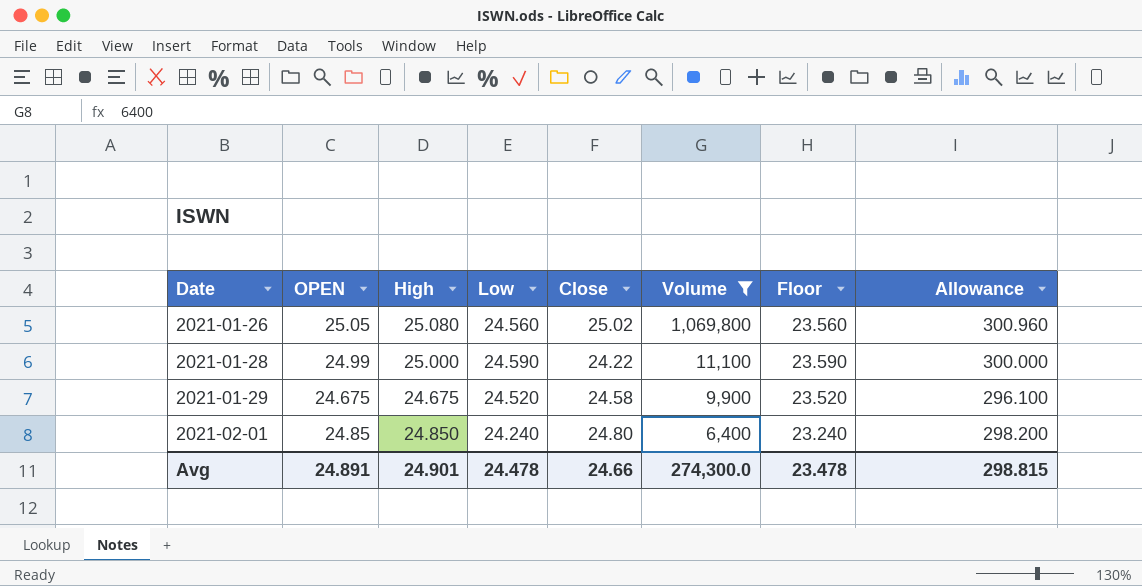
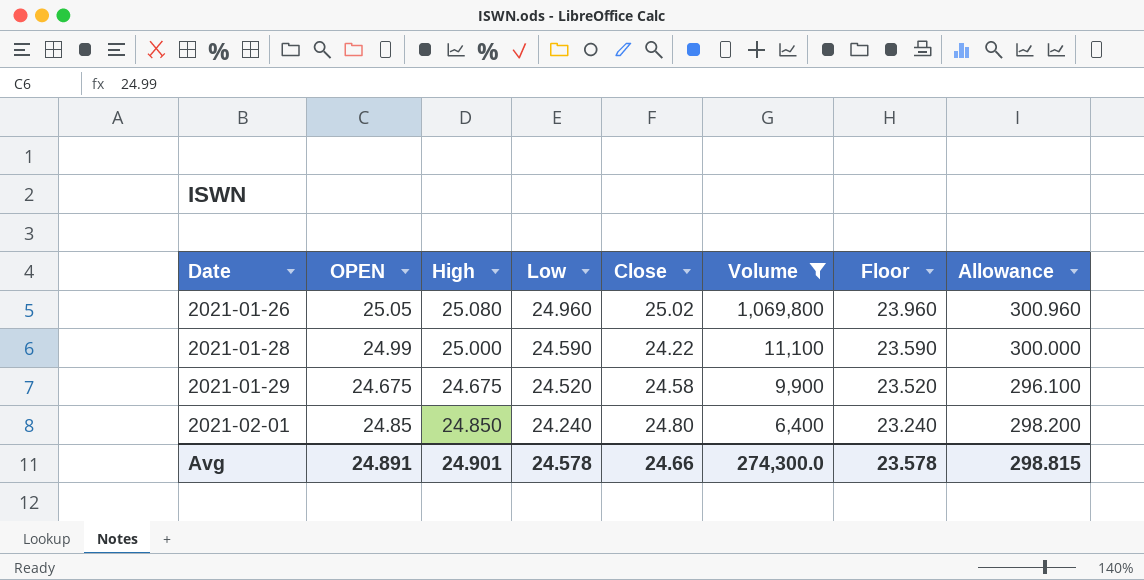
2021-01-26 | Low: 24.560 -> 24.960
2021-01-26 | Floor: 23.560 -> 23.960
Avg | Low: 24.478 -> 24.578
Avg | Floor: 23.478 -> 23.578

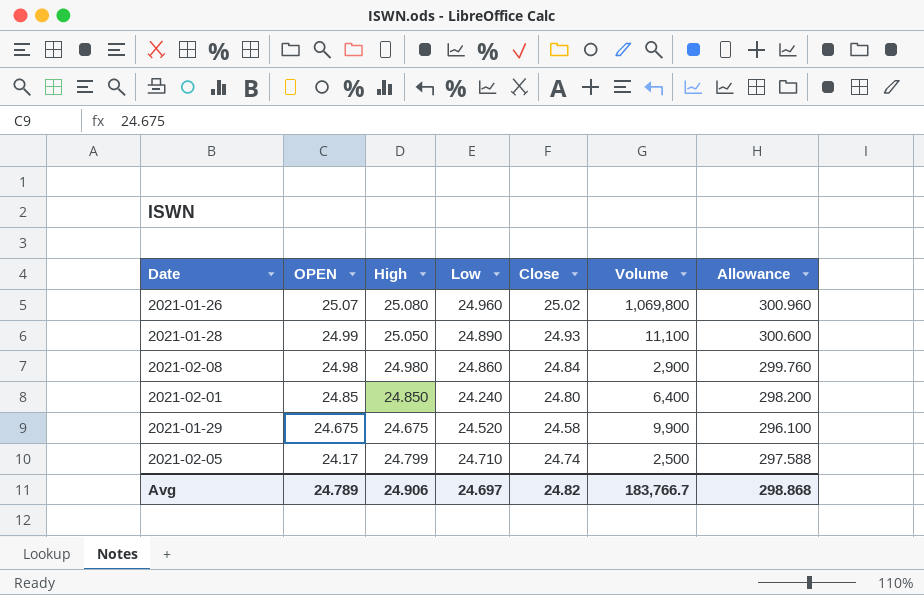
filter: Volume >= 6,400 -> none
row order: Date ascending -> OPEN descending
column Floor | formula: [Low] - 1 -> none
2021-01-26 | OPEN: 25.05 -> 25.07
2021-01-28 | High: 25.000 -> 25.050
2021-01-28 | Low: 24.590 -> 24.890
2021-01-28 | Close: 24.22 -> 24.93
2021-01-28 | Allowance: 300.000 -> 300.600
Avg | OPEN: 24.891 -> 24.789
Avg | High: 24.901 -> 24.906
Avg | Low: 24.578 -> 24.697
Avg | Close: 24.66 -> 24.82
Avg | Volume: 274,300.0 -> 183,766.7
Avg | Allowance: 298.815 -> 298.868

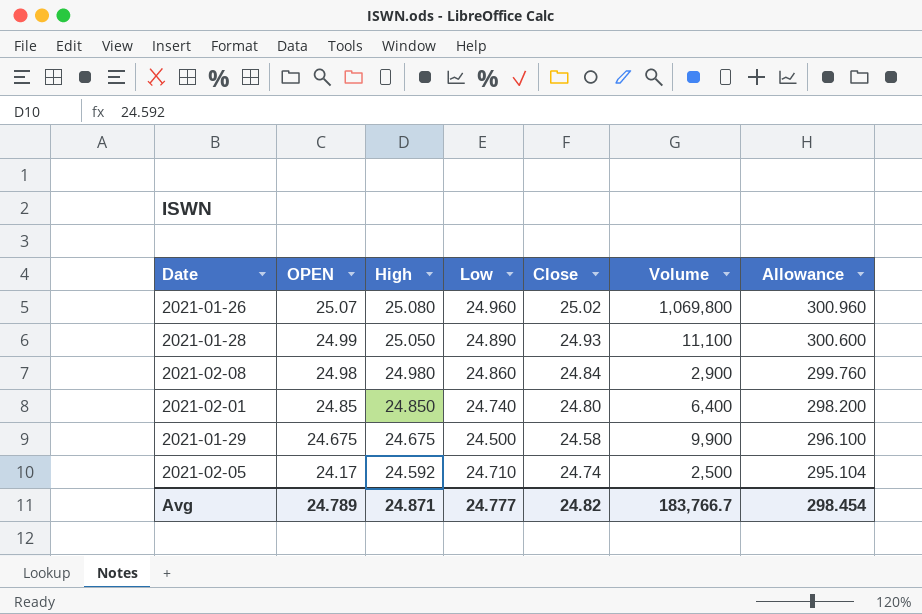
2021-02-01 | Low: 24.240 -> 24.740
2021-01-29 | Low: 24.520 -> 24.500
2021-02-05 | High: 24.799 -> 24.592
2021-02-05 | Allowance: 297.588 -> 295.104
Avg | High: 24.906 -> 24.871
Avg | Low: 24.697 -> 24.777
Avg | Allowance: 298.868 -> 298.454

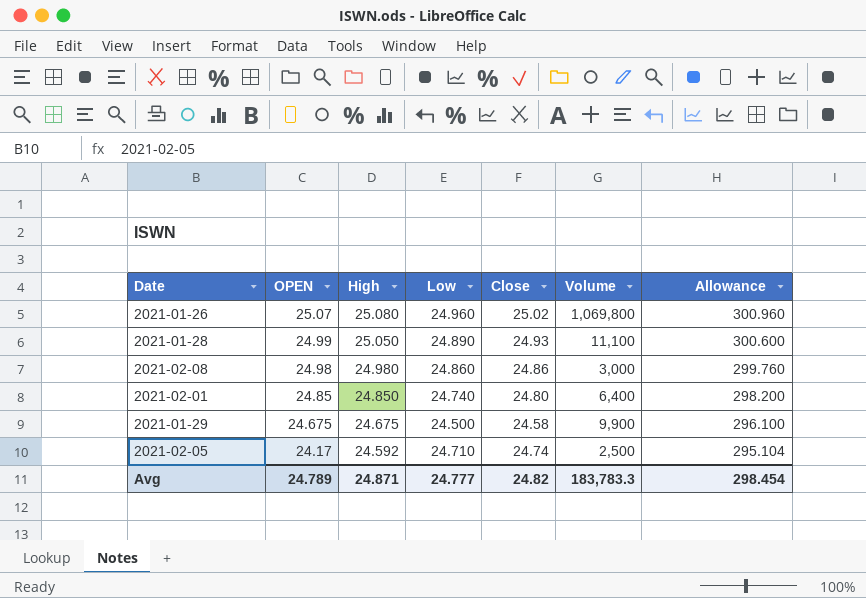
2021-02-08 | Close: 24.84 -> 24.86
2021-02-08 | Volume: 2,900 -> 3,000
Avg | Volume: 183,766.7 -> 183,783.3

